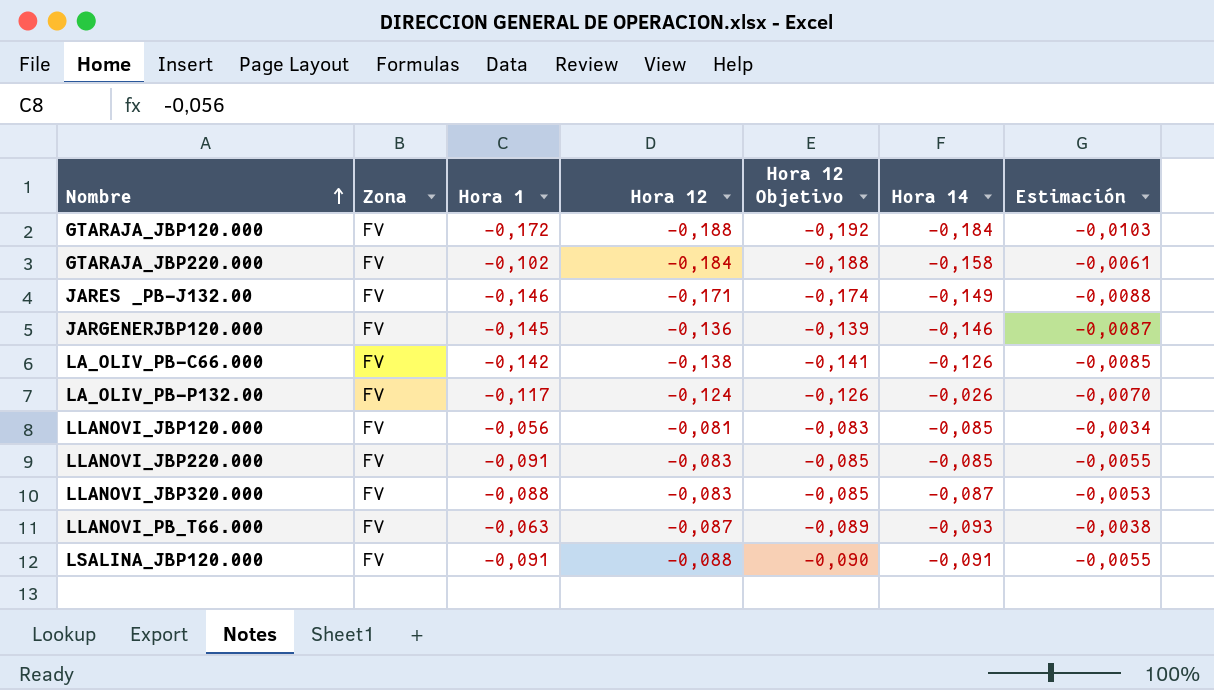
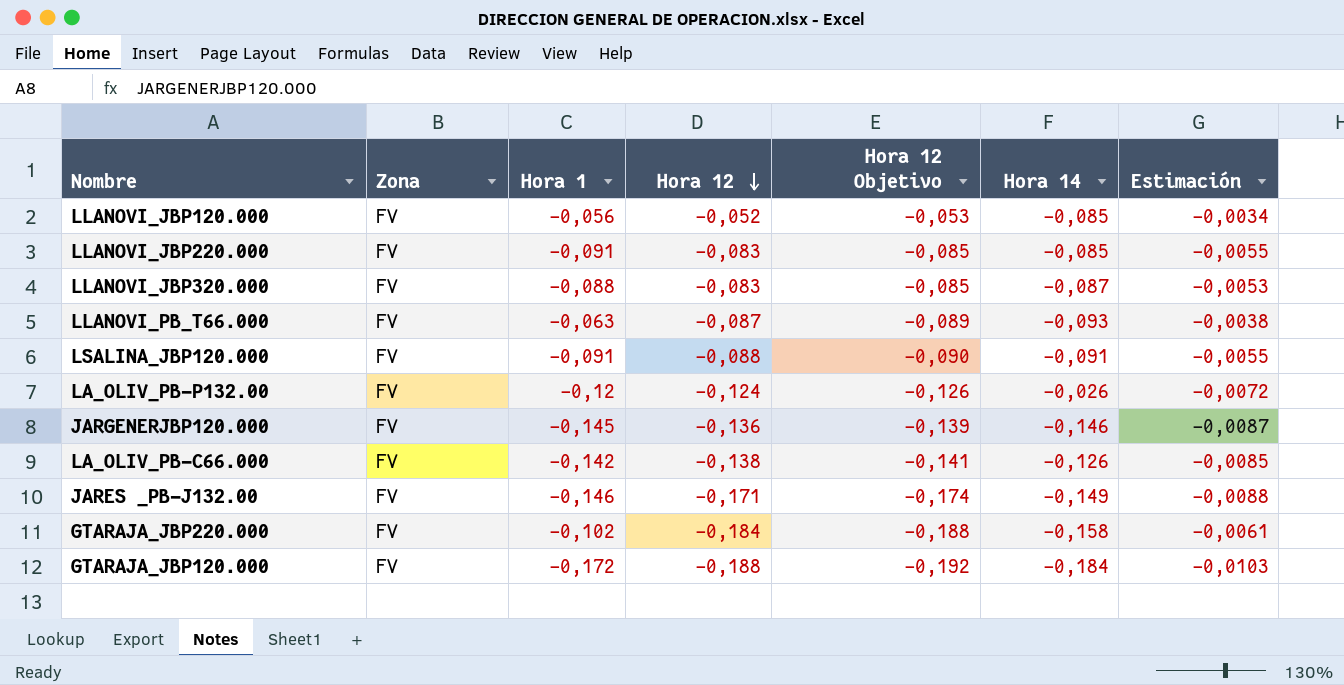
row order: Nombre ascending -> Hora 12 descending
LLANOVI_JBP120.000 | Hora 12: -0,081 -> -0,052
LLANOVI_JBP120.000 | Hora 12 Objetivo: -0,083 -> -0,053
LA_OLIV_PB-P132.00 | Hora 1: -0,117 -> -0,12
LA_OLIV_PB-P132.00 | Estimación: -0,0070 -> -0,0072

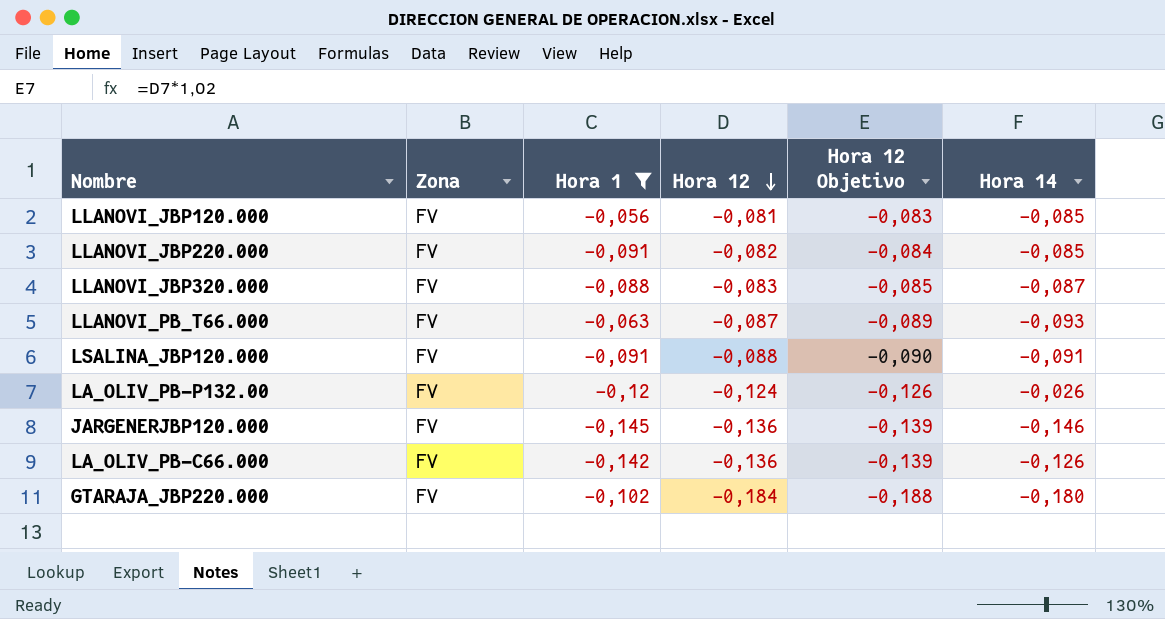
filter: none -> Hora 1 >= -0,145
column Estimación | formula: [Hora 1] * 0,06 -> none
LLANOVI_JBP120.000 | Hora 12: -0,052 -> -0,081
LLANOVI_JBP120.000 | Hora 12 Objetivo: -0,053 -> -0,083
LLANOVI_JBP220.000 | Hora 12: -0,083 -> -0,082
LLANOVI_JBP220.000 | Hora 12 Objetivo: -0,085 -> -0,084
LA_OLIV_PB-C66.000 | Hora 12: -0,138 -> -0,136
LA_OLIV_PB-C66.000 | Hora 12 Objetivo: -0,141 -> -0,139
GTARAJA_JBP220.000 | Hora 14: -0,158 -> -0,180

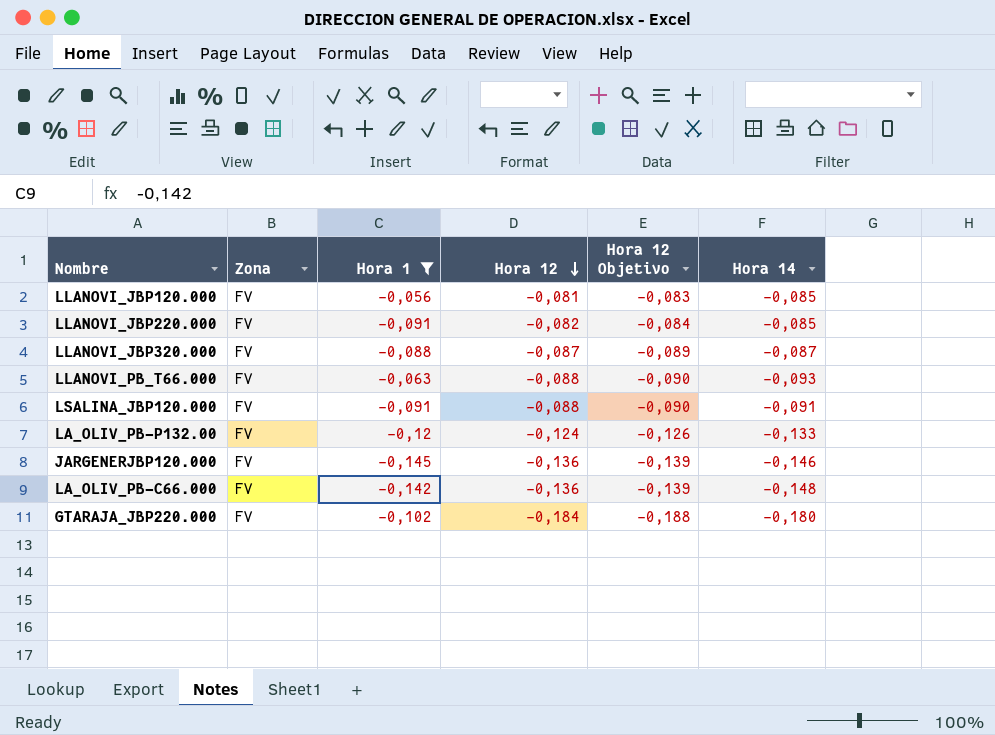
LLANOVI_JBP320.000 | Hora 12: -0,083 -> -0,087
LLANOVI_JBP320.000 | Hora 12 Objetivo: -0,085 -> -0,089
LLANOVI_PB_T66.000 | Hora 12: -0,087 -> -0,088
LLANOVI_PB_T66.000 | Hora 12 Objetivo: -0,089 -> -0,090
LA_OLIV_PB-P132.00 | Hora 14: -0,026 -> -0,133
LA_OLIV_PB-C66.000 | Hora 14: -0,126 -> -0,148

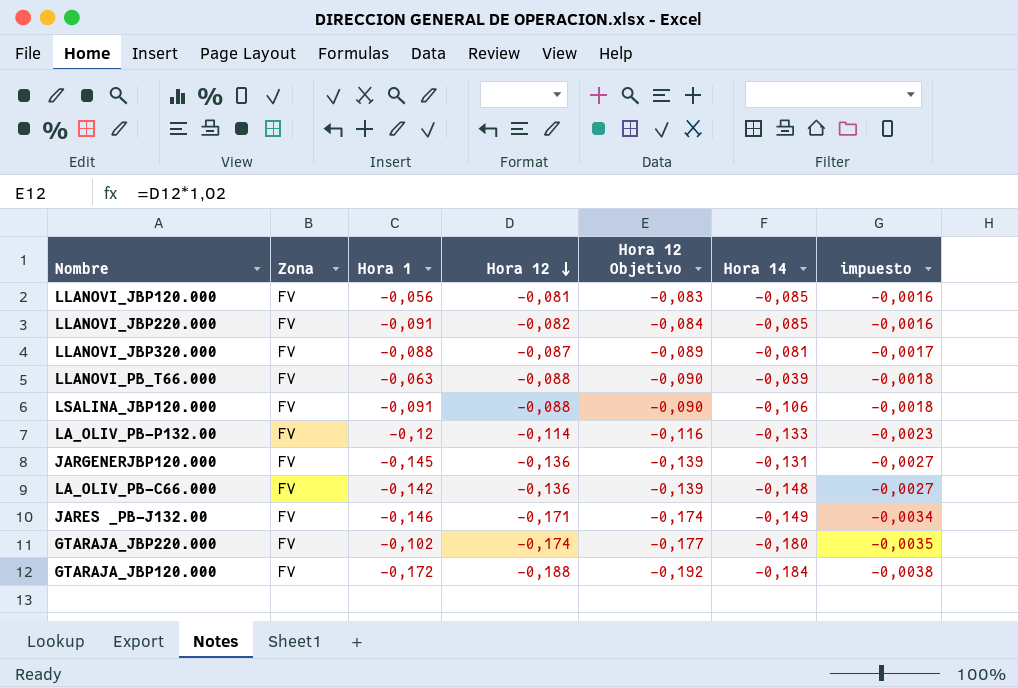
filter: Hora 1 >= -0,145 -> none
column impuesto | formula: none -> [Hora 12] * 0,02
LLANOVI_JBP320.000 | Hora 14: -0,087 -> -0,081
LLANOVI_PB_T66.000 | Hora 14: -0,093 -> -0,039
LSALINA_JBP120.000 | Hora 14: -0,091 -> -0,106
LA_OLIV_PB-P132.00 | Hora 12: -0,124 -> -0,114
LA_OLIV_PB-P132.00 | Hora 12 Objetivo: -0,126 -> -0,116
JARGENERJBP120.000 | Hora 14: -0,146 -> -0,131
GTARAJA_JBP220.000 | Hora 12: -0,184 -> -0,174
GTARAJA_JBP220.000 | Hora 12 Objetivo: -0,188 -> -0,177

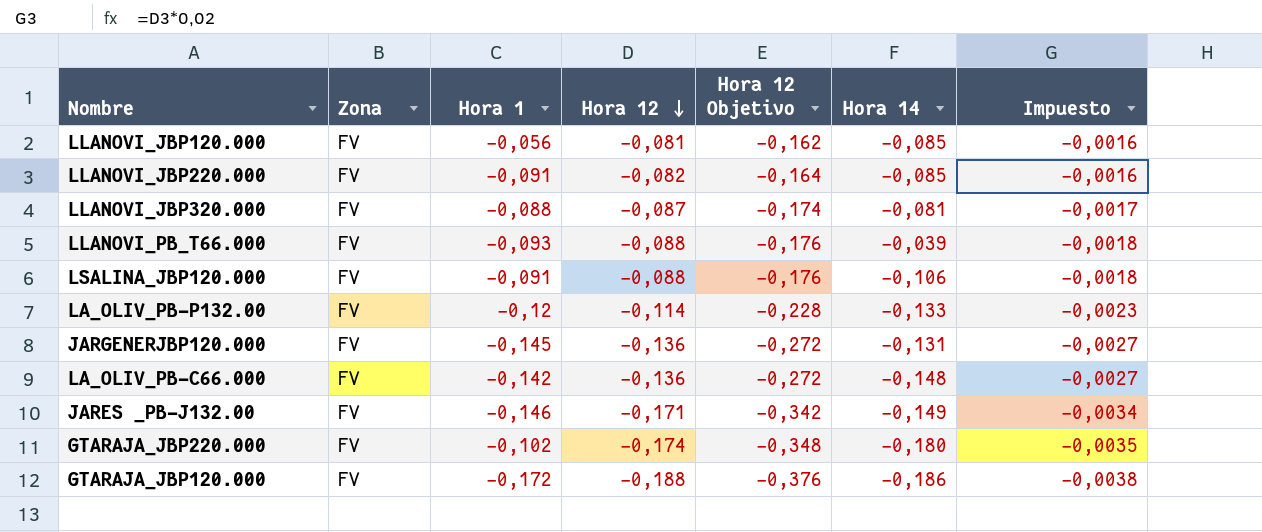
column Hora 12 Objetivo | formula: [Hora 12] * 1,02 -> [Hora 12] * 2
column name: impuesto -> Impuesto
LLANOVI_PB_T66.000 | Hora 1: -0,063 -> -0,093
GTARAJA_JBP120.000 | Hora 14: -0,184 -> -0,186

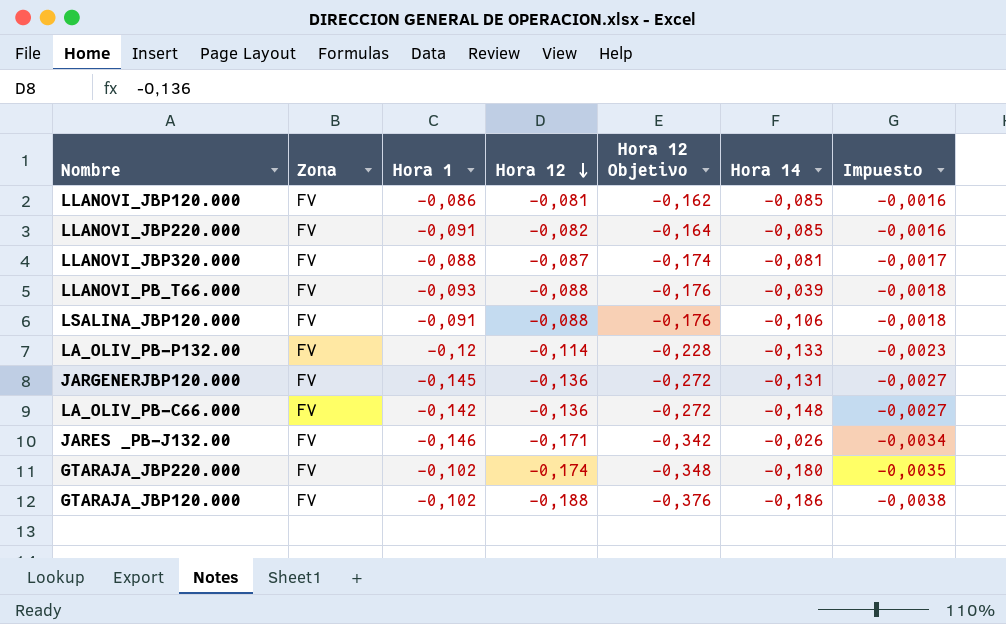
LLANOVI_JBP120.000 | Hora 1: -0,056 -> -0,086
JARES _PB-J132.00 | Hora 14: -0,149 -> -0,026
GTARAJA_JBP120.000 | Hora 1: -0,172 -> -0,102

